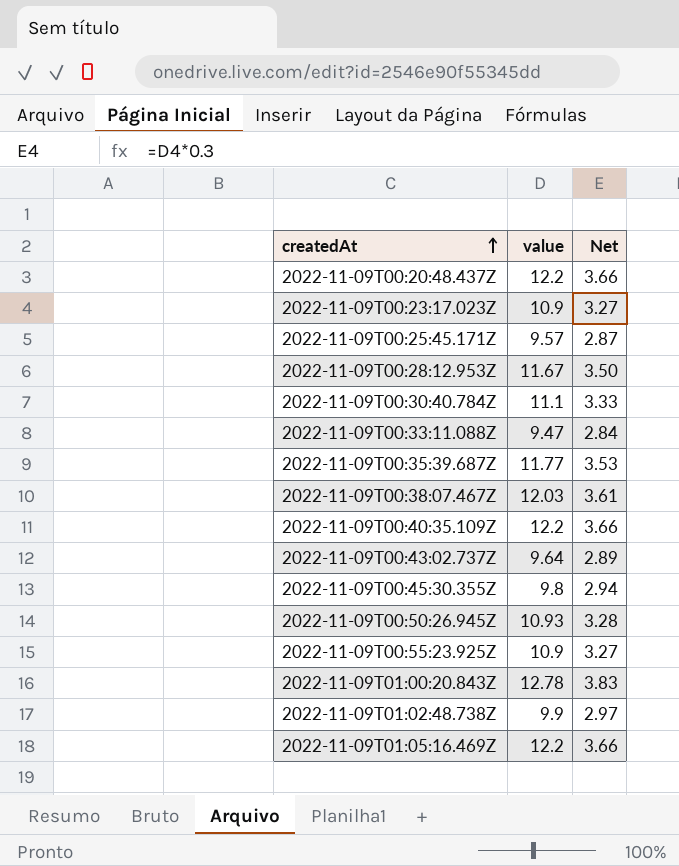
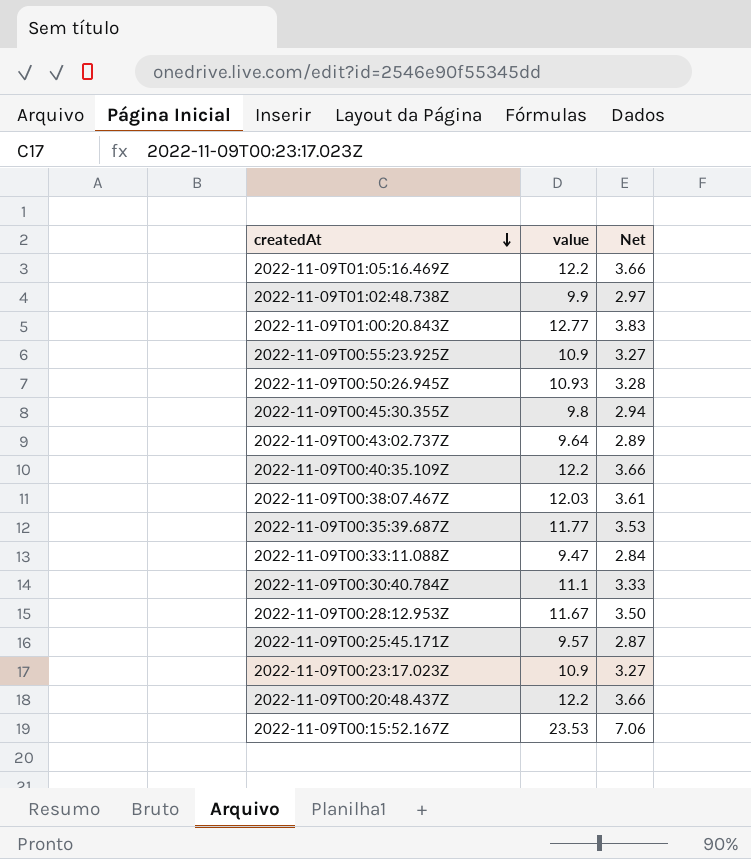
row order: createdAt ascending -> createdAt descending
2022-11-09T01:00:20.843Z | value: 12.78 -> 12.77
row 2022-11-09T00:15:52.167Z: none -> 23.53 | 7.06

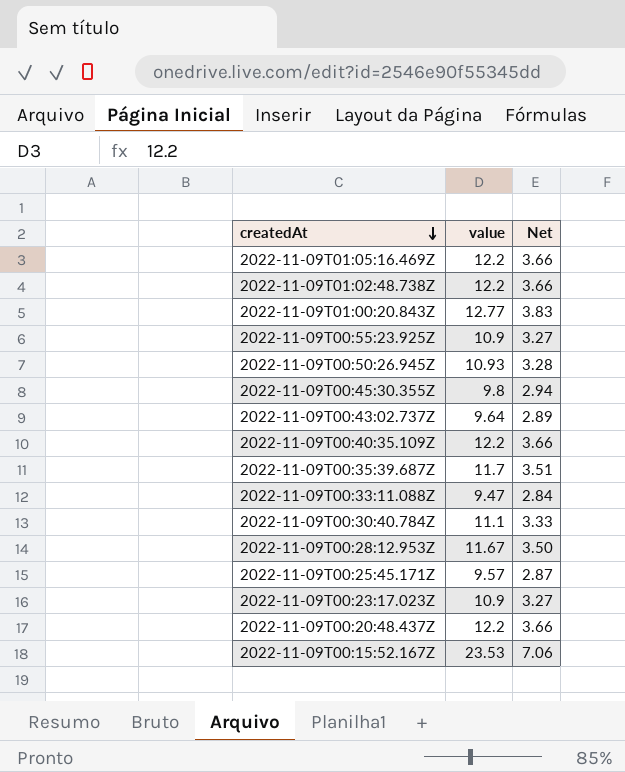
row 2022-11-09T00:38:07.467Z: 12.03 | 3.61 -> none
2022-11-09T01:02:48.738Z | value: 9.9 -> 12.2
2022-11-09T01:02:48.738Z | Net: 2.97 -> 3.66
2022-11-09T00:35:39.687Z | value: 11.77 -> 11.7
2022-11-09T00:35:39.687Z | Net: 3.53 -> 3.51

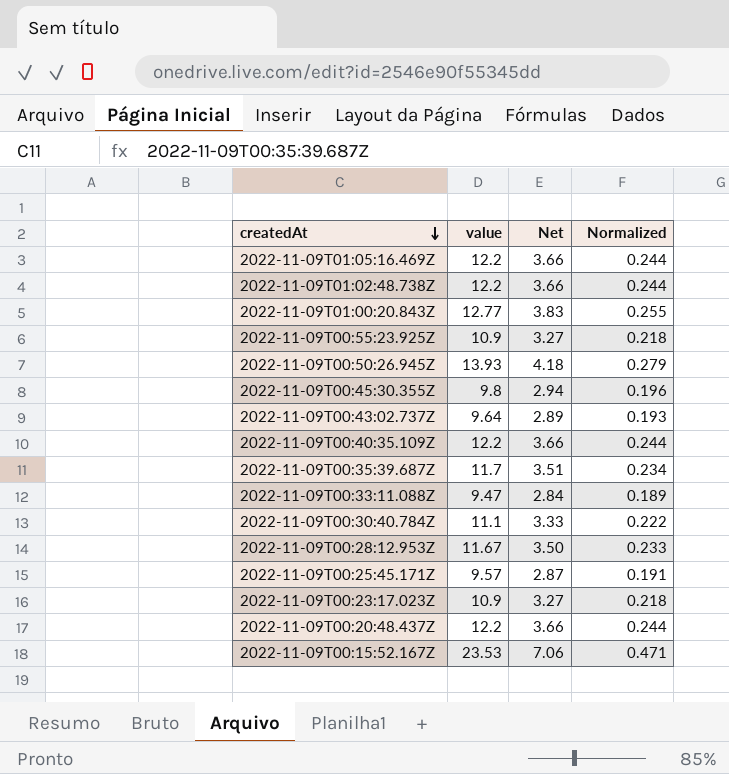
column Normalized | formula: none -> [value] * 0.02
2022-11-09T00:50:26.945Z | value: 10.93 -> 13.93
2022-11-09T00:50:26.945Z | Net: 3.28 -> 4.18

